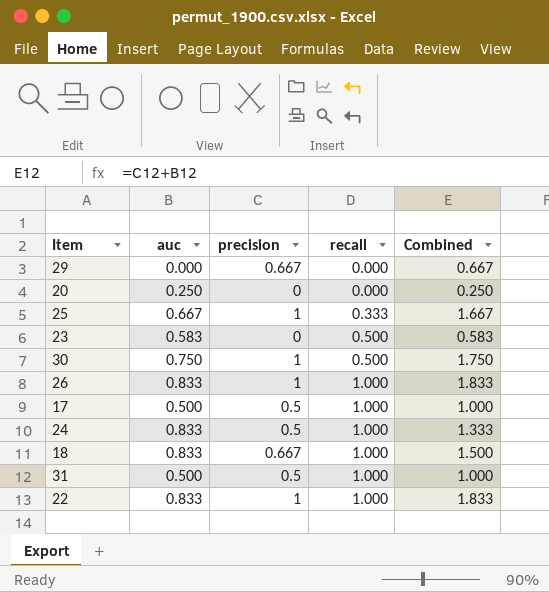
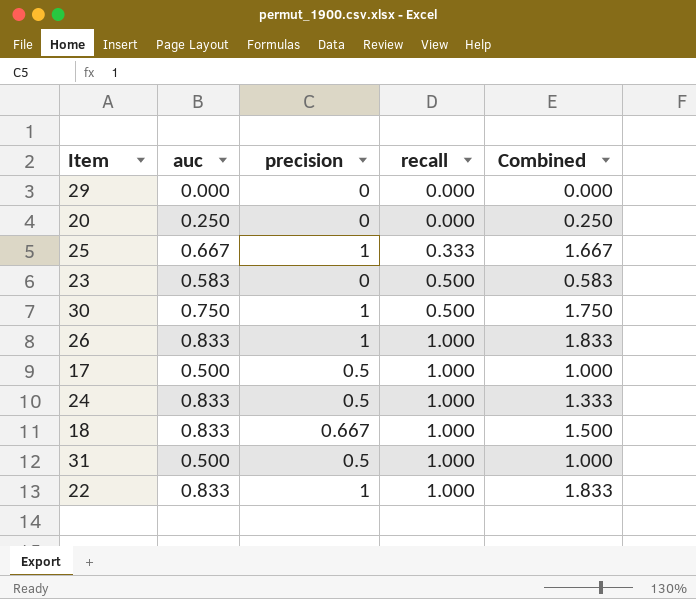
29 | precision: 0.667 -> 0
29 | Combined: 0.667 -> 0.000

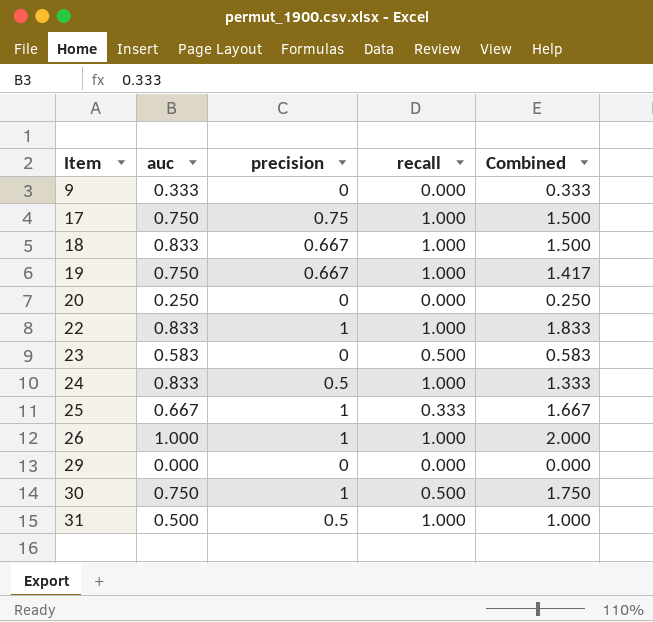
row order: recall ascending -> Item ascending
row 9: none -> 0.333 | 0 | 0.000 | 0.333
17 | auc: 0.500 -> 0.750
17 | precision: 0.5 -> 0.75
17 | Combined: 1.000 -> 1.500
row 19: none -> 0.750 | 0.667 | 1.000 | 1.417
26 | auc: 0.833 -> 1.000
26 | Combined: 1.833 -> 2.000

